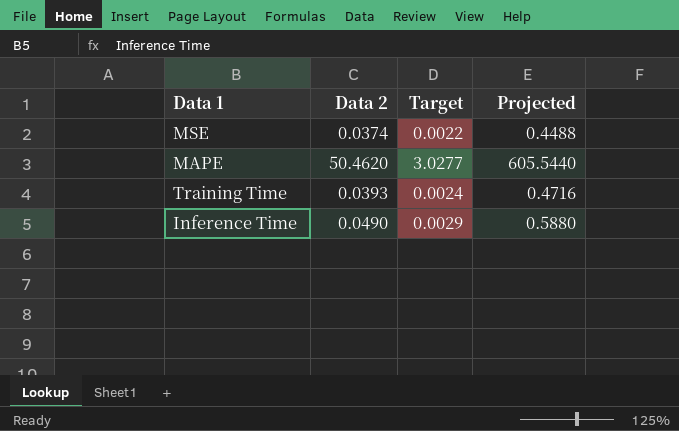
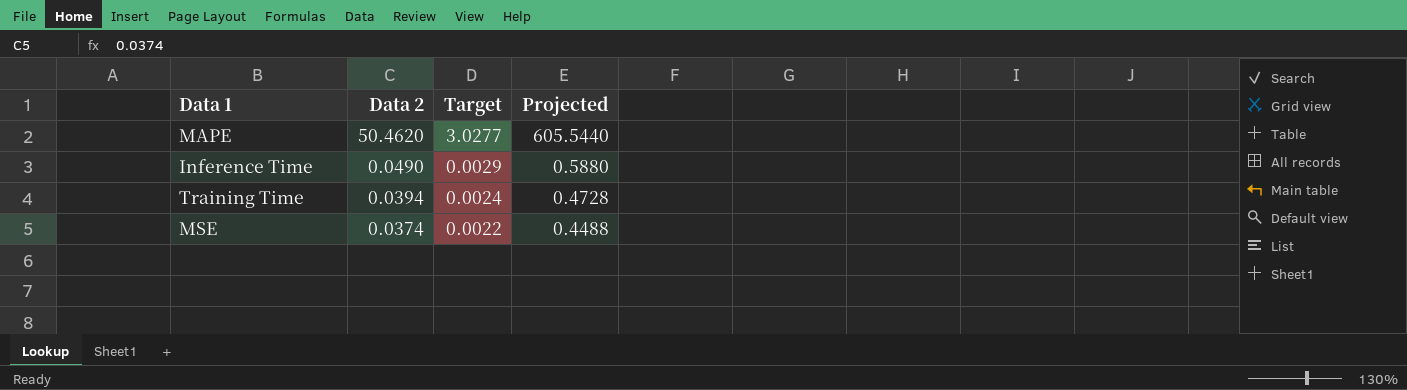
row order: none -> Data 2 descending
Training Time | Data 2: 0.0393 -> 0.0394
Training Time | Projected: 0.4716 -> 0.4728

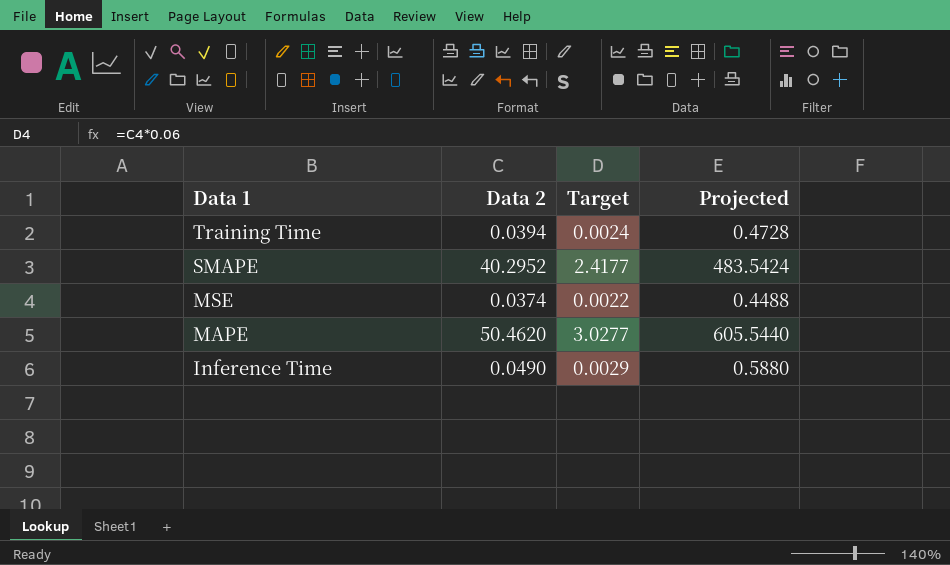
row order: Data 2 descending -> Data 1 descending
row SMAPE: none -> 40.2952 | 2.4177 | 483.5424

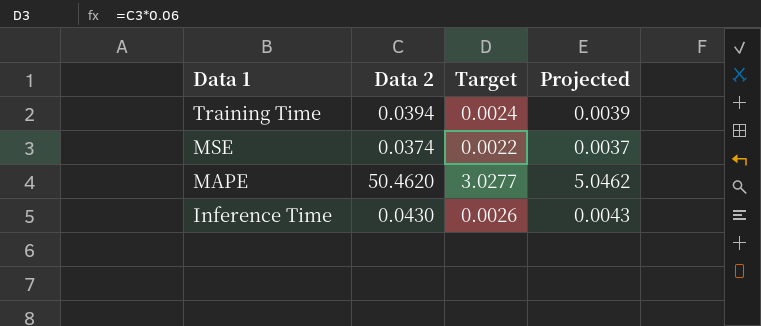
column Projected | formula: [Data 2] * 12 -> [Data 2] * 0.1
row SMAPE: 40.2952 | 2.4177 | 483.5424 -> none
Inference Time | Data 2: 0.0490 -> 0.0430
Inference Time | Target: 0.0029 -> 0.0026

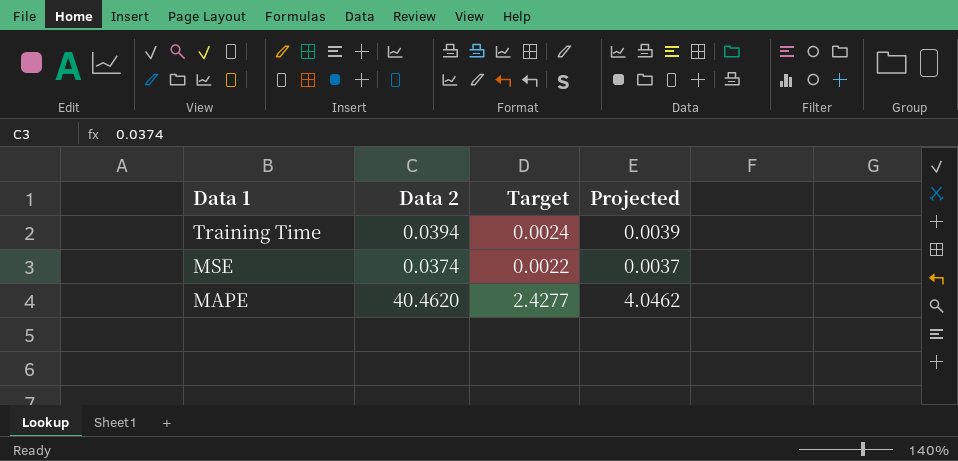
row Inference Time: 0.0430 | 0.0026 | 0.0043 -> none
MAPE | Data 2: 50.4620 -> 40.4620
MAPE | Target: 3.0277 -> 2.4277
MAPE | Projected: 5.0462 -> 4.0462

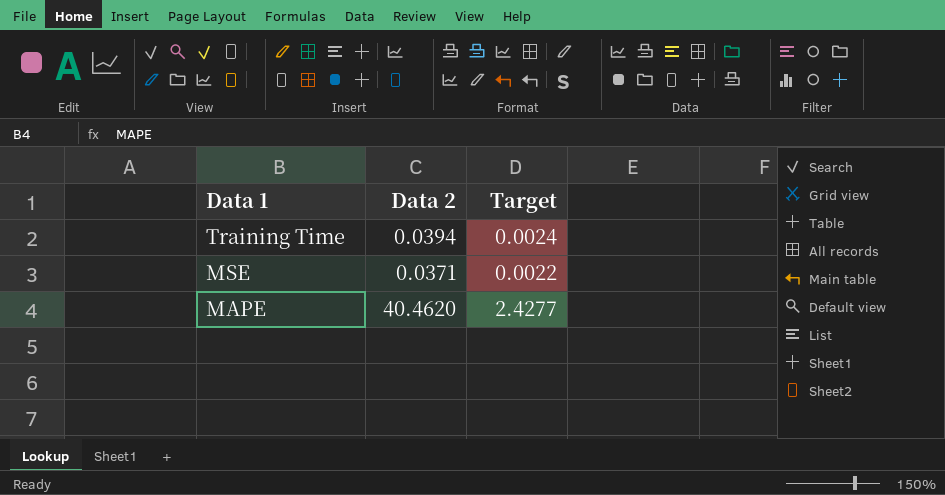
column Projected | formula: [Data 2] * 0.1 -> none
MSE | Data 2: 0.0374 -> 0.0371

